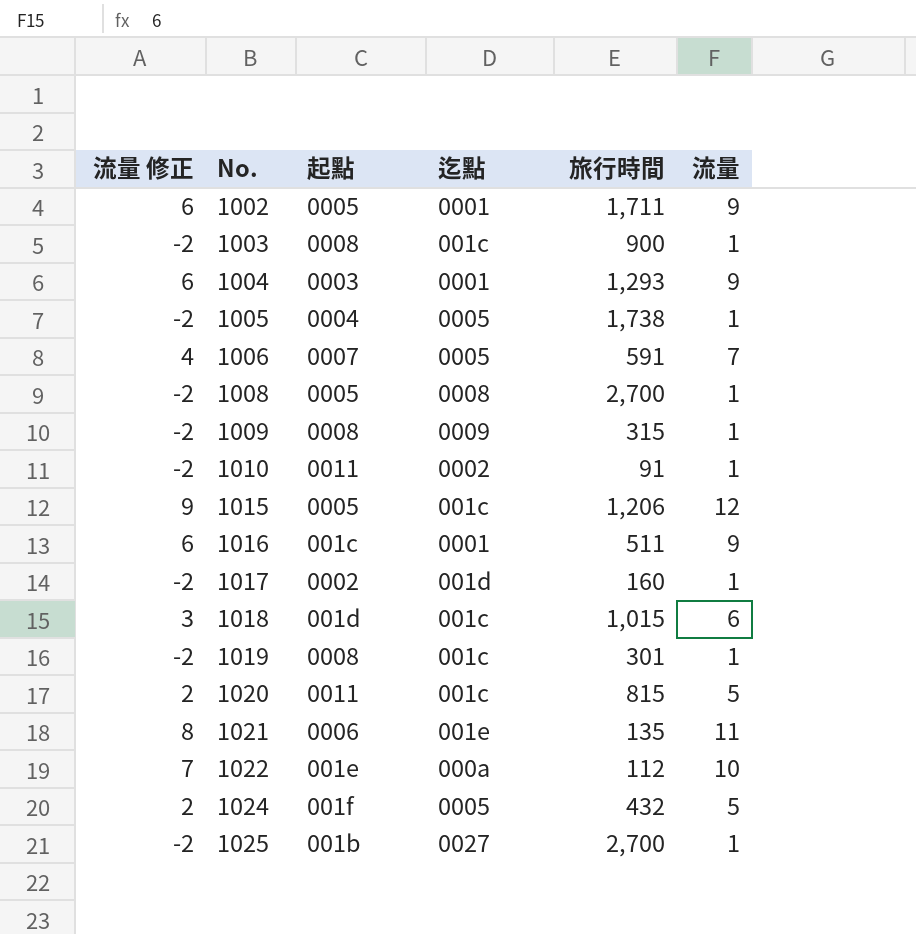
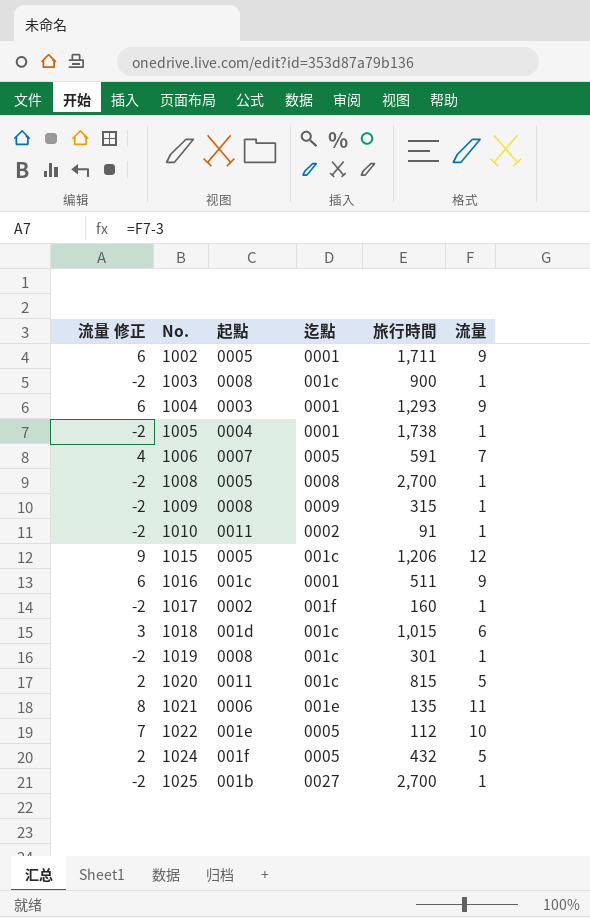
1005 | 迄點: 0005 -> 0001
1017 | 迄點: 001d -> 001f
1022 | 迄點: 000a -> 0005

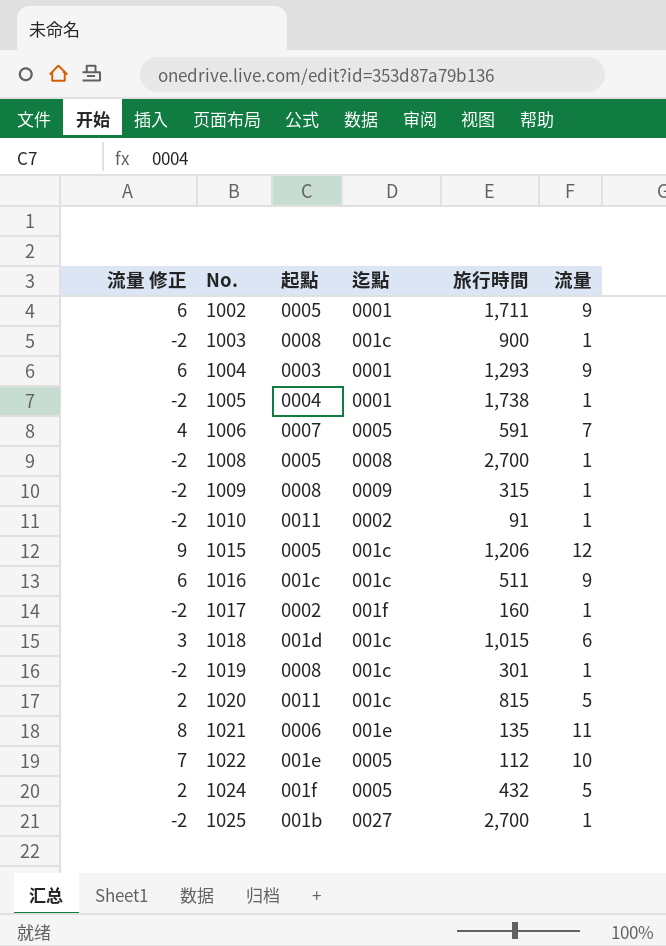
1016 | 迄點: 0001 -> 001c

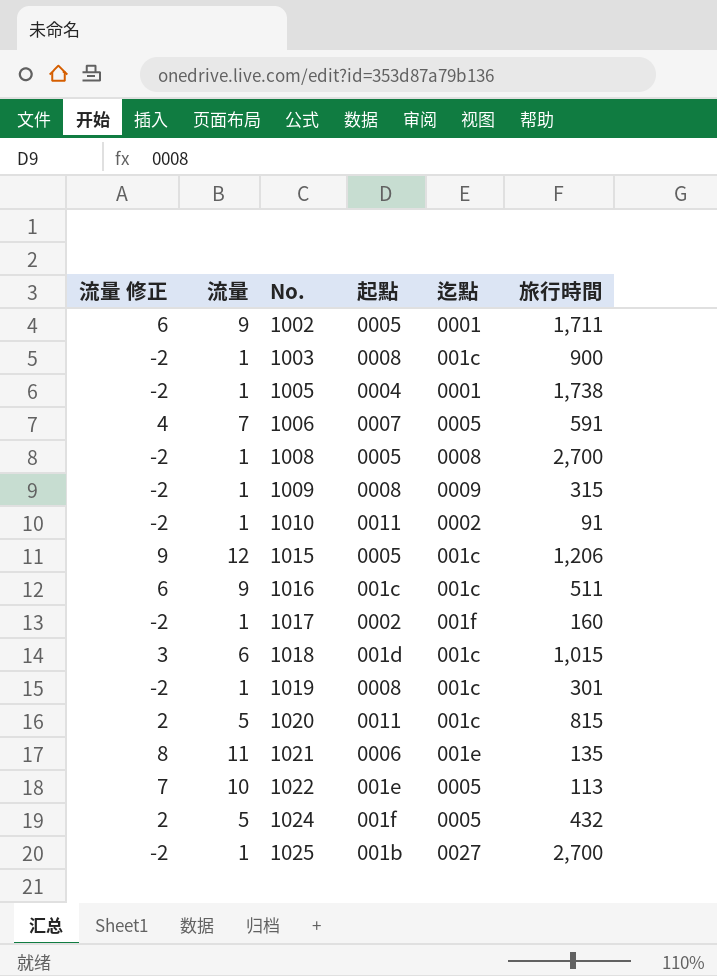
column 流量 | position: 6 -> 2
row 1004: 6 | 0003 | 0001 | 1,293 | 9 -> none
1022 | 旅行時間: 112 -> 113

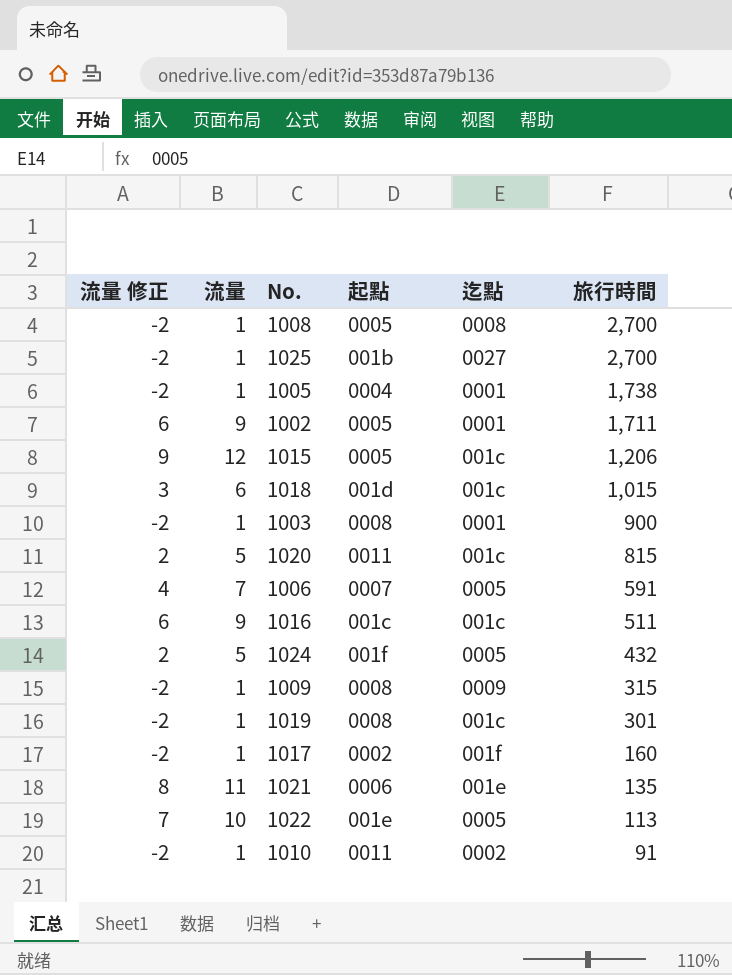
row order: No. ascending -> 旅行時間 descending
1003 | 迄點: 001c -> 0001

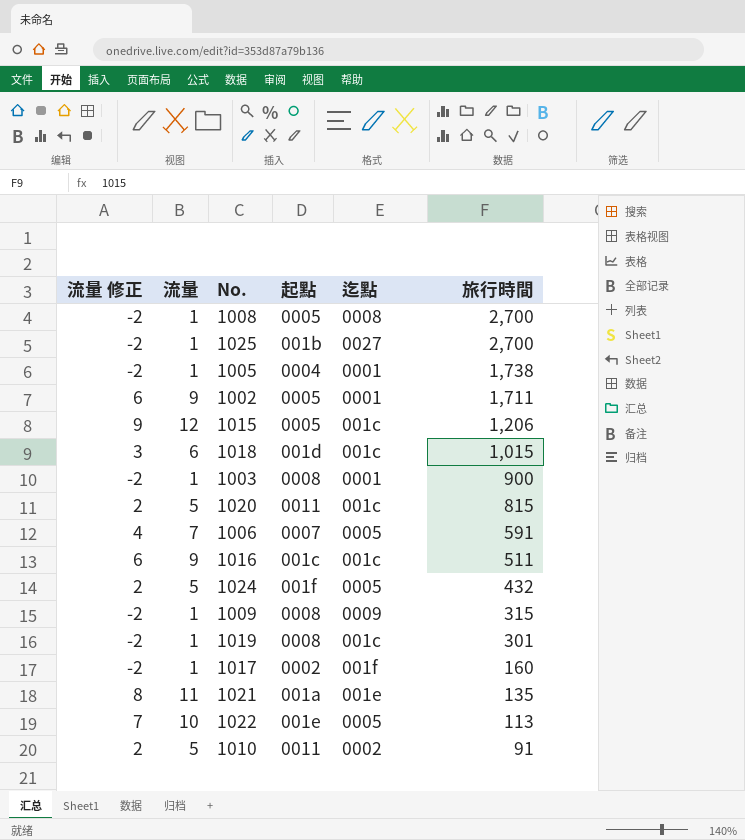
1021 | 起點: 0006 -> 001a
1010 | 流量 修正: -2 -> 2
1010 | 流量: 1 -> 5

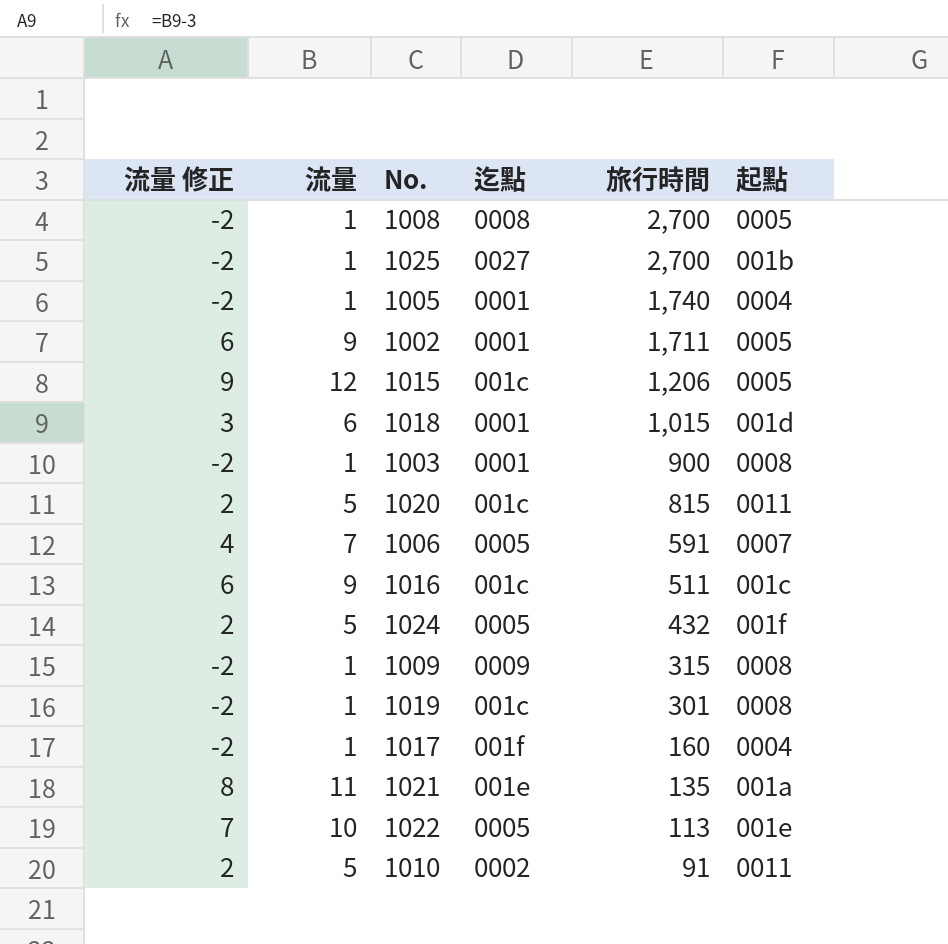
column 起點 | position: 4 -> 6
1005 | 旅行時間: 1,738 -> 1,740
1018 | 迄點: 001c -> 0001
1017 | 起點: 0002 -> 0004

